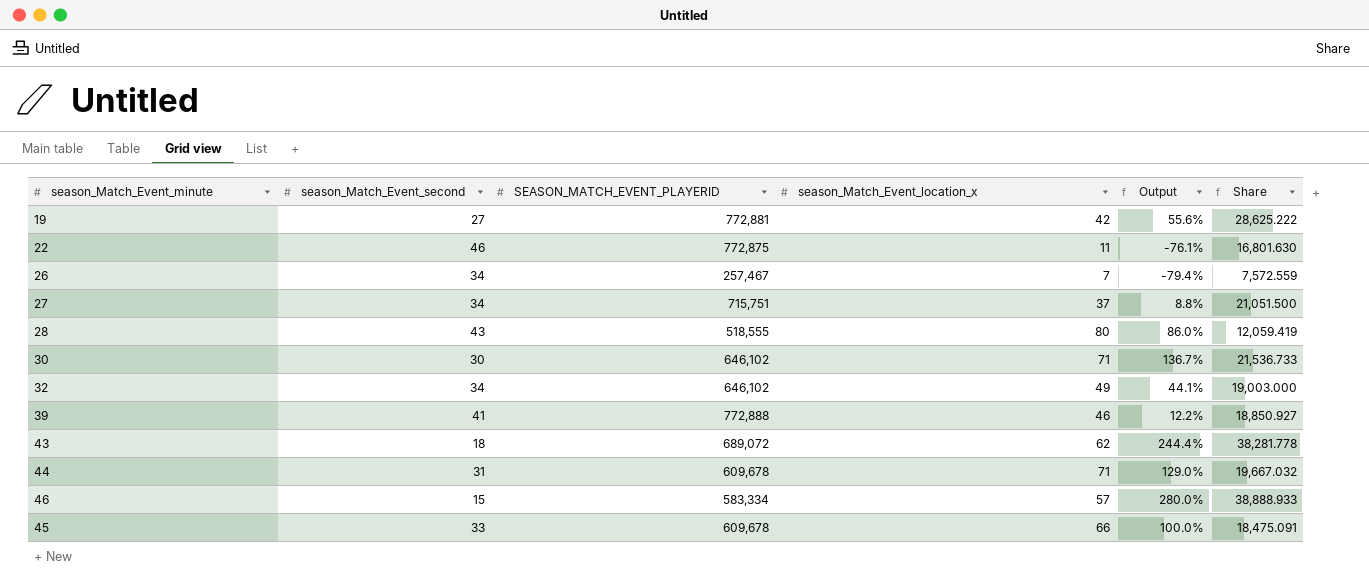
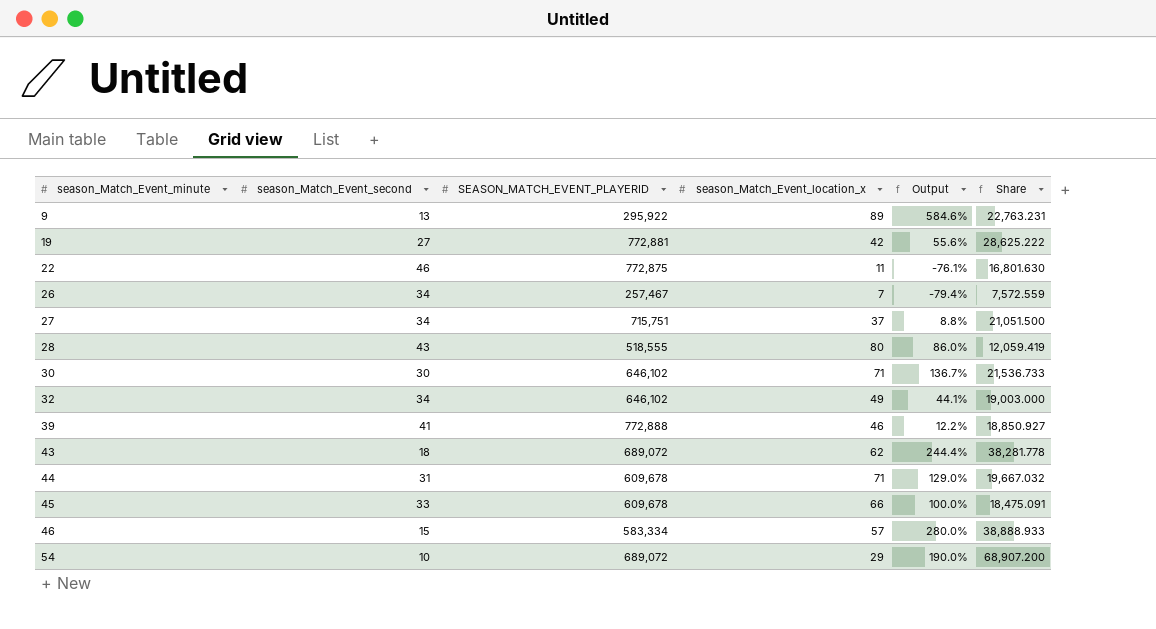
row order: none -> season_Match_Event_minute ascending
row 9: none -> 13 | 295,922 | 89 | 584.6% | 22,763.231
row 54: none -> 10 | 689,072 | 29 | 190.0% | 68,907.200

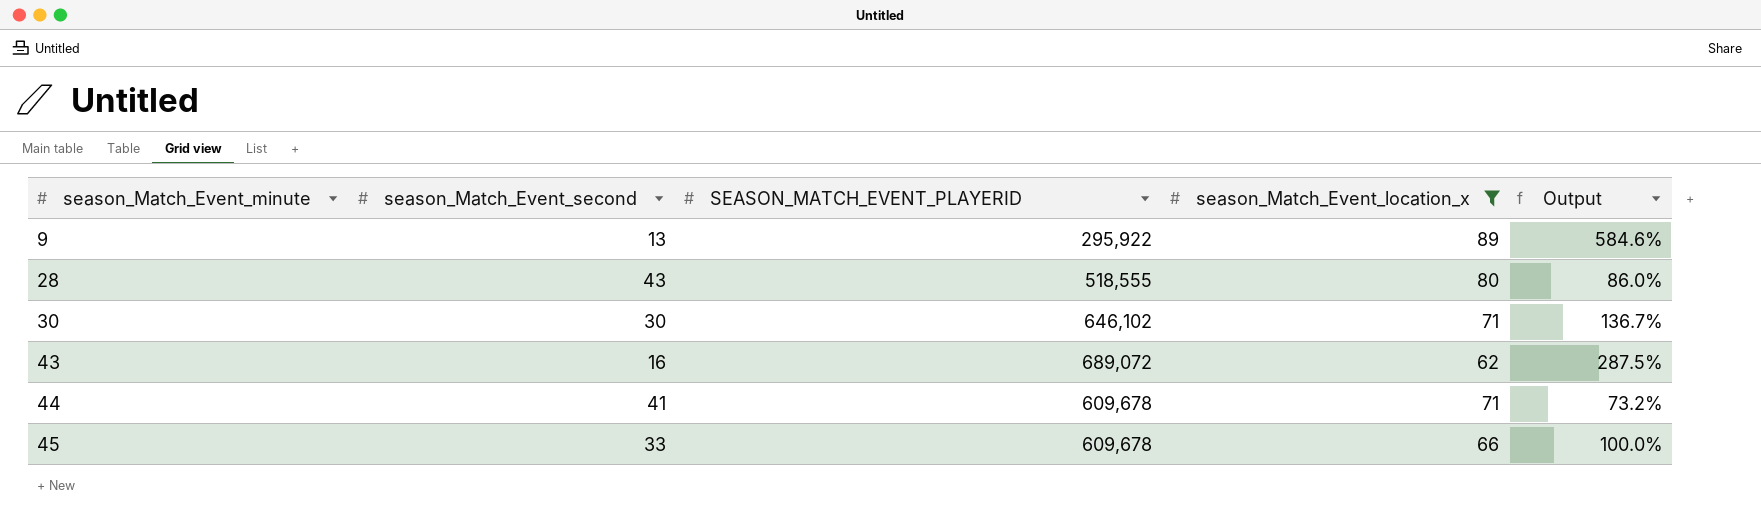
filter: none -> season_Match_Event_location_x >= 62
column Share | formula: [SEASON_MATCH_EVENT_PLAYERID] / [season_Match_Event_second] -> none
43 | season_Match_Event_second: 18 -> 16
43 | Output: 244.4% -> 287.5%
44 | season_Match_Event_second: 31 -> 41
44 | Output: 129.0% -> 73.2%

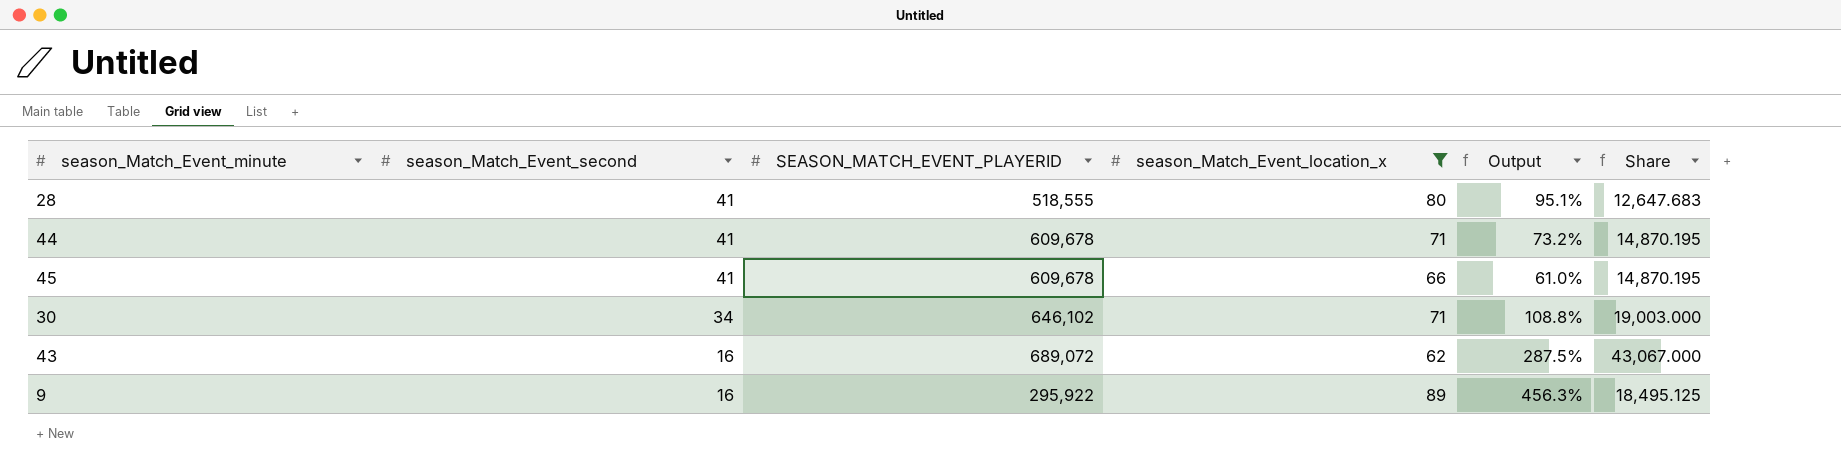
row order: season_Match_Event_minute ascending -> season_Match_Event_second descending
column Share | formula: none -> [SEASON_MATCH_EVENT_PLAYERID] / [season_Match_Event_second]
28 | season_Match_Event_second: 43 -> 41
28 | Output: 86.0% -> 95.1%
45 | season_Match_Event_second: 33 -> 41
45 | Output: 100.0% -> 61.0%
30 | season_Match_Event_second: 30 -> 34
30 | Output: 136.7% -> 108.8%
9 | season_Match_Event_second: 13 -> 16
9 | Output: 584.6% -> 456.3%

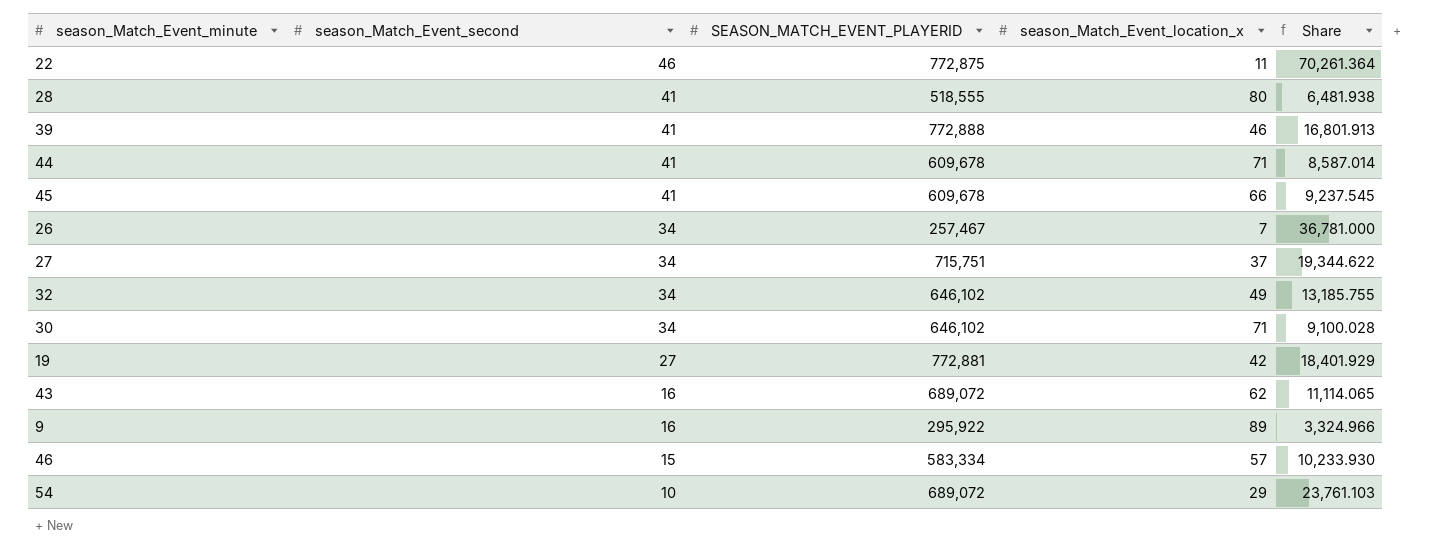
filter: season_Match_Event_location_x >= 62 -> none
column Output | formula: ([season_Match_Event_location_x] - [season_Match_Event_second]) / [season_Match_Event_second] -> none
column Share | formula: [SEASON_MATCH_EVENT_PLAYERID] / [season_Match_Event_second] -> [SEASON_MATCH_EVENT_PLAYERID] / [season_Match_Event_location_x]

